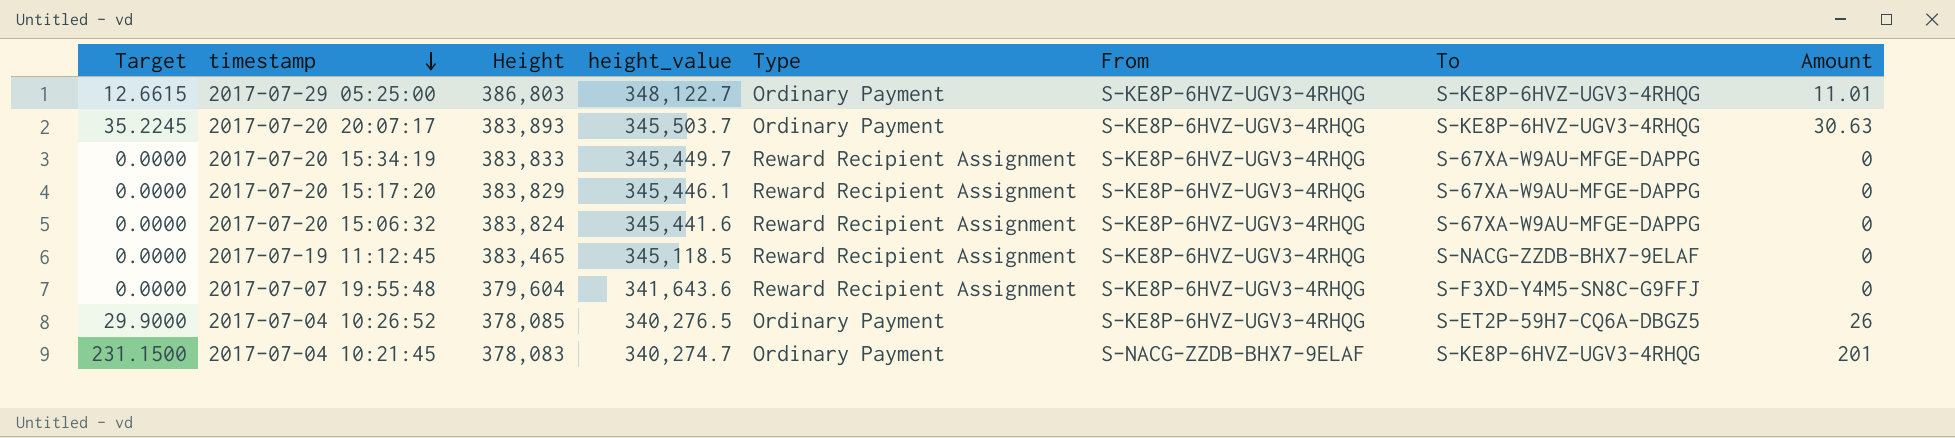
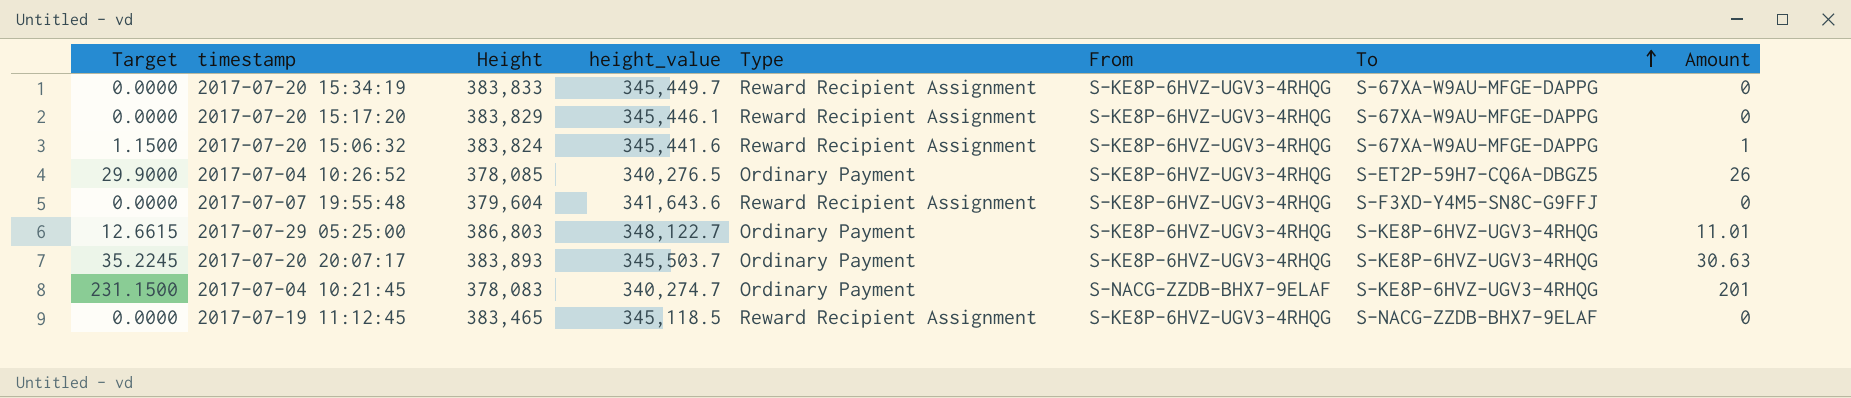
row order: timestamp descending -> To ascending
2017-07-20 15:06:32 | Target: 0.0000 -> 1.1500
2017-07-20 15:06:32 | Amount: 0 -> 1

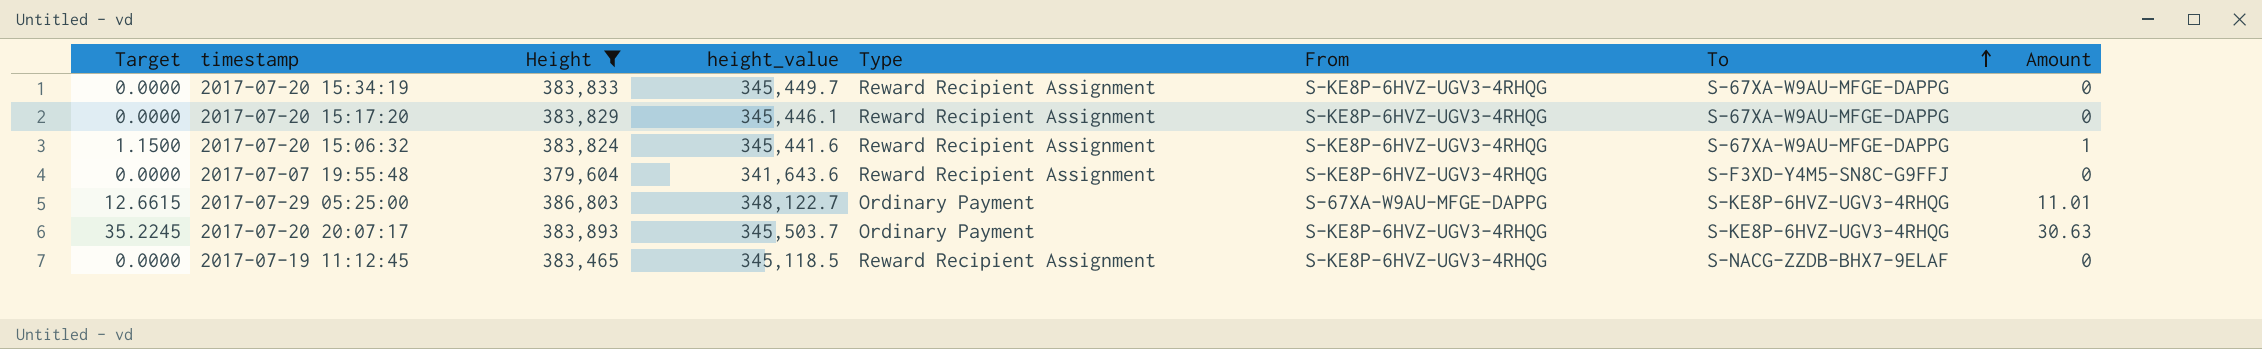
filter: none -> Height >= 379,604
2017-07-29 05:25:00 | From: S-KE8P-6HVZ-UGV3-4RHQG -> S-67XA-W9AU-MFGE-DAPPG

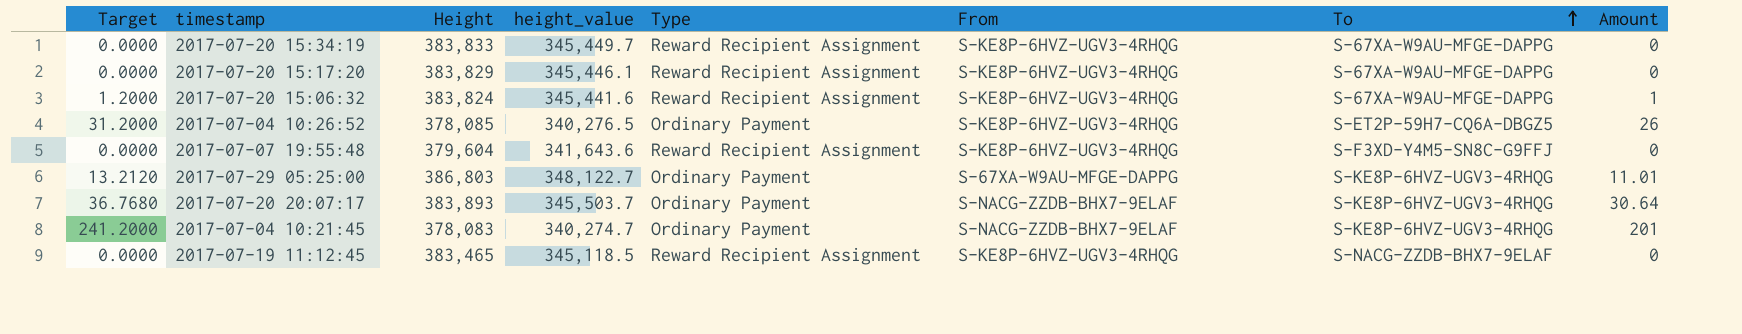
filter: Height >= 379,604 -> none
column Target | formula: [Amount] * 1.15 -> [Amount] * 1.2
2017-07-20 20:07:17 | From: S-KE8P-6HVZ-UGV3-4RHQG -> S-NACG-ZZDB-BHX7-9ELAF
2017-07-20 20:07:17 | Amount: 30.63 -> 30.64

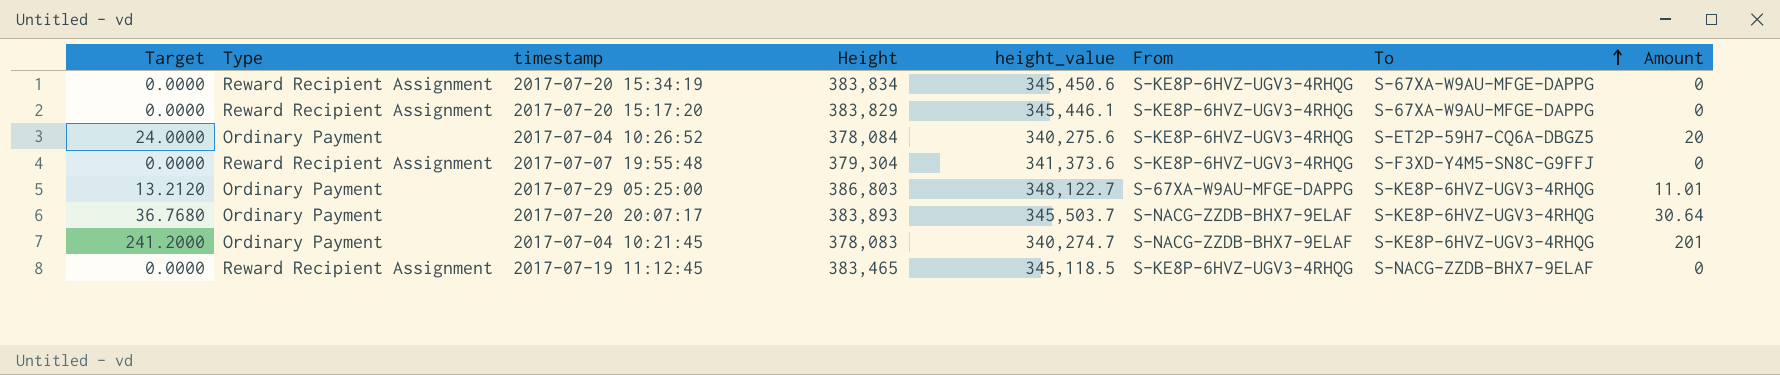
column Type | position: 5 -> 2
row 2017-07-20 15:06:32: 1.2000 | 383,824 | 345,441.6 | Reward Recipient Assignment | S-KE8P-6HVZ-UGV3-4RHQG | S-67XA-W9AU-MFGE-DAPPG | 1 -> none
2017-07-20 15:34:19 | Height: 383,833 -> 383,834
2017-07-20 15:34:19 | height_value: 345,449.7 -> 345,450.6
2017-07-04 10:26:52 | Target: 31.2000 -> 24.0000
2017-07-04 10:26:52 | Height: 378,085 -> 378,084
2017-07-04 10:26:52 | height_value: 340,276.5 -> 340,275.6
2017-07-04 10:26:52 | Amount: 26 -> 20
2017-07-07 19:55:48 | Height: 379,604 -> 379,304
2017-07-07 19:55:48 | height_value: 341,643.6 -> 341,373.6

